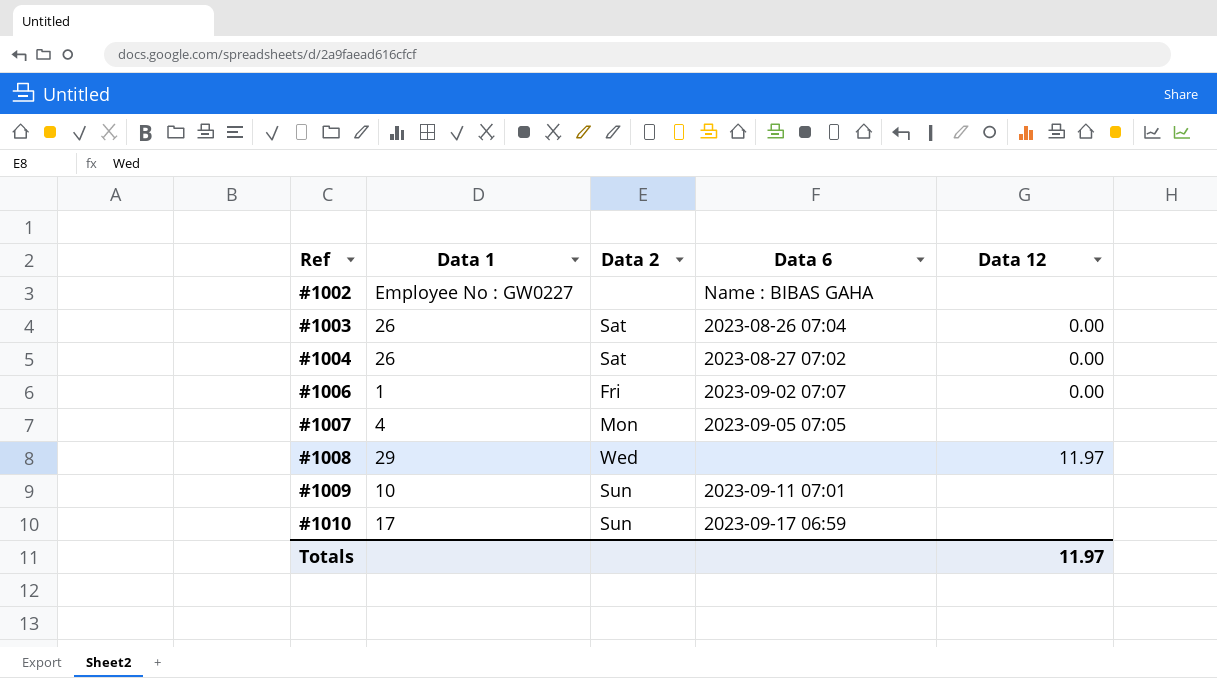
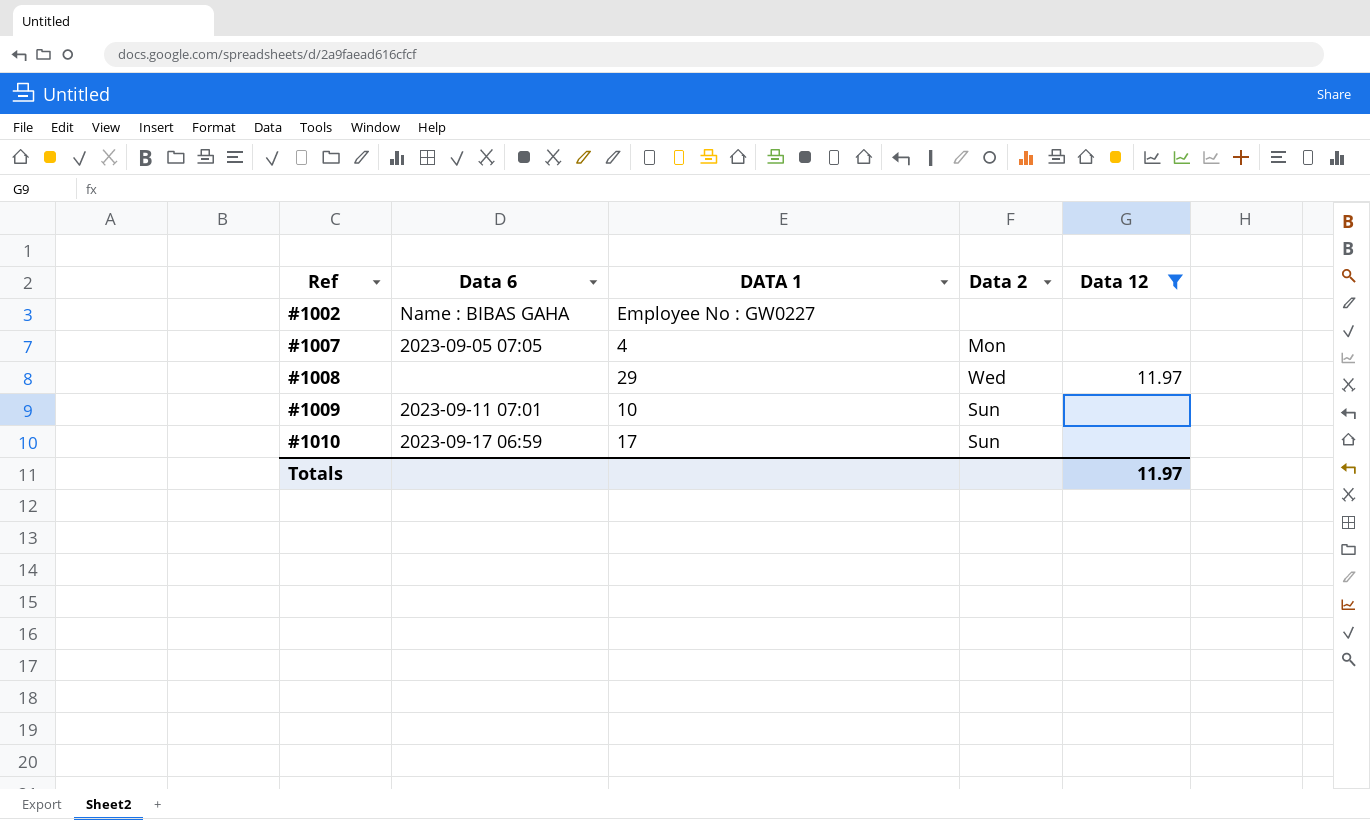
filter: none -> Data 12 != 0.00
column Data 6 | position: 4 -> 2
column name: Data 1 -> DATA 1

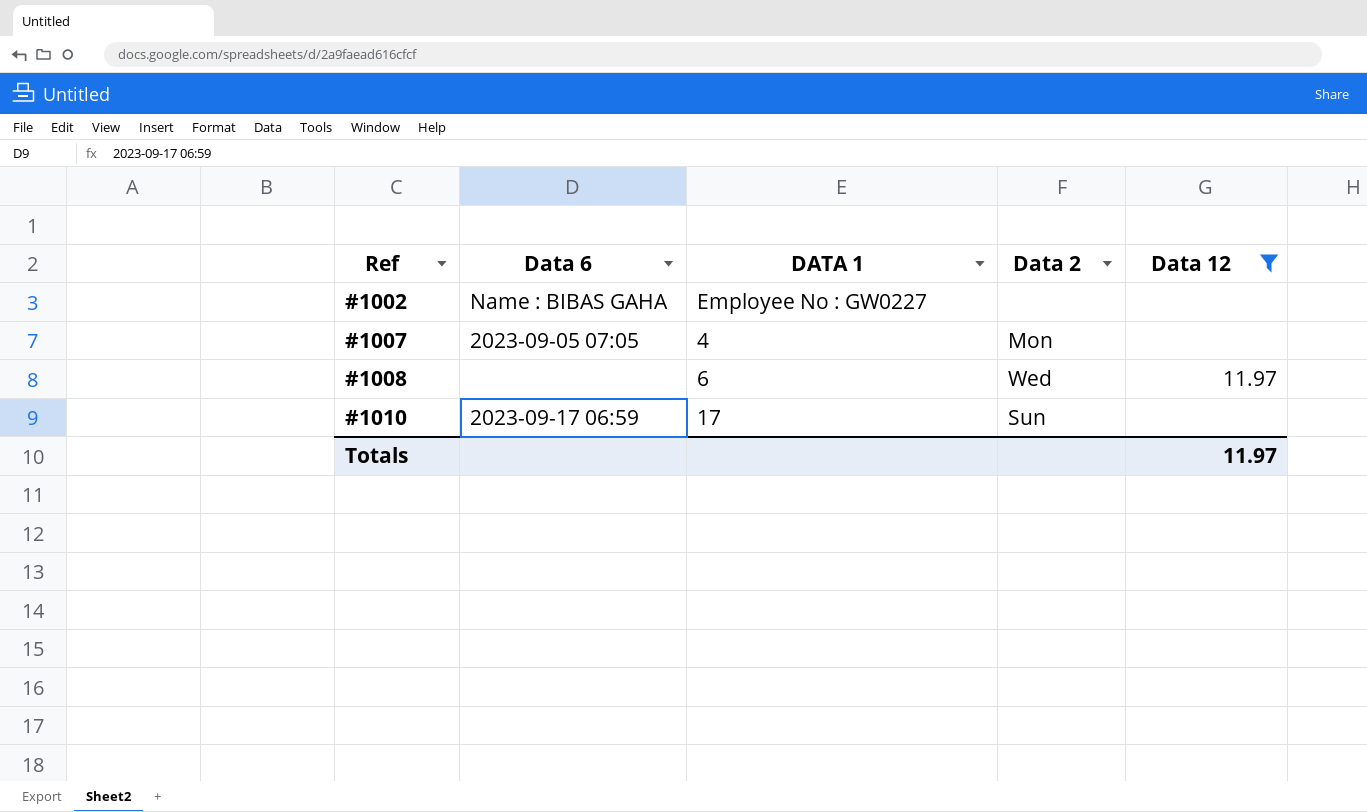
row #1009: 2023-09-11 07:01 | 10 | Sun | none -> none
#1008 | DATA 1: 29 -> 6

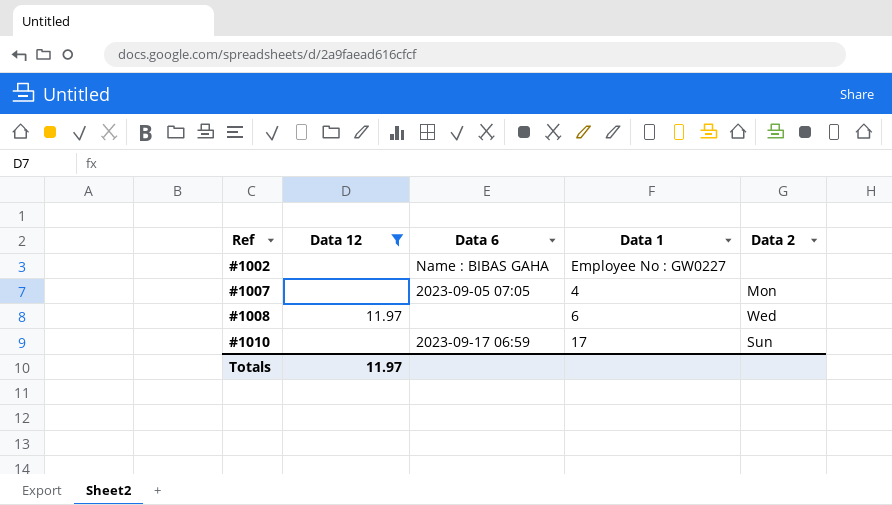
column Data 12 | position: 5 -> 2
column name: DATA 1 -> Data 1

